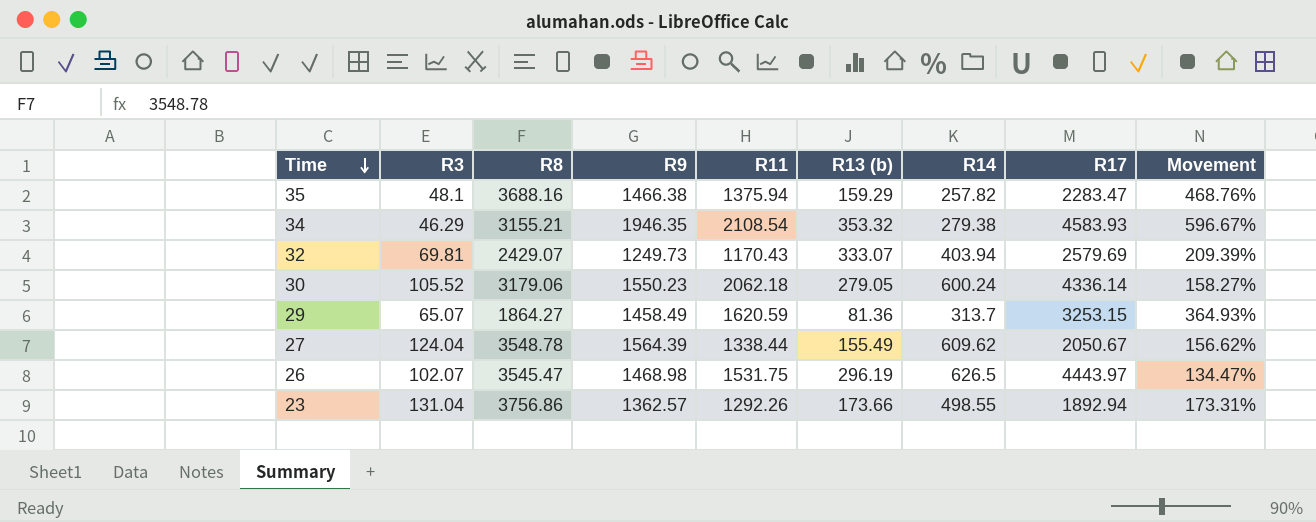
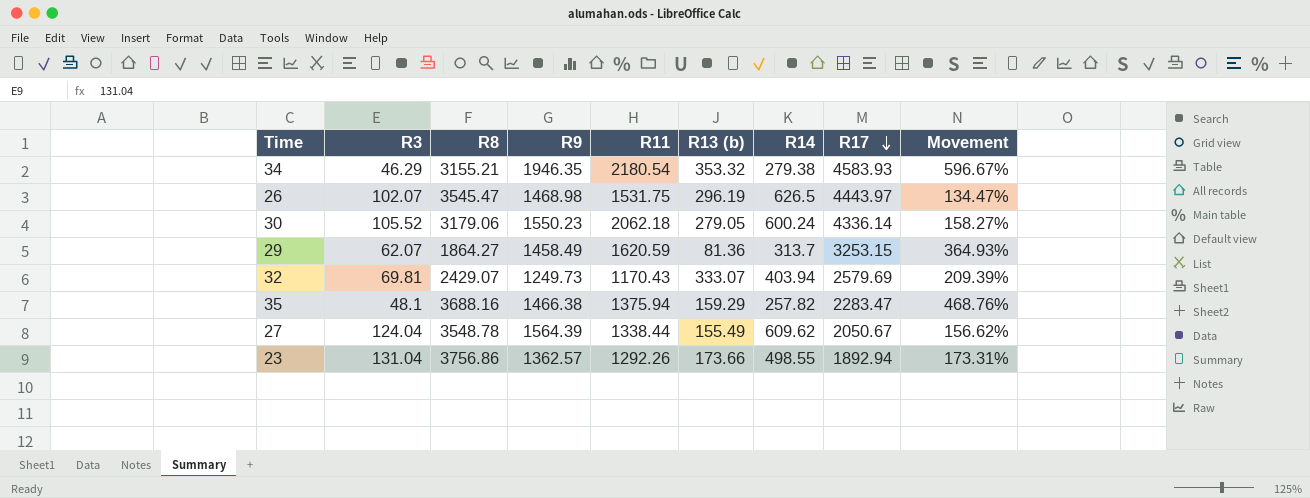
row order: Time descending -> R17 descending
34 | R11: 2108.54 -> 2180.54
29 | R3: 65.07 -> 62.07

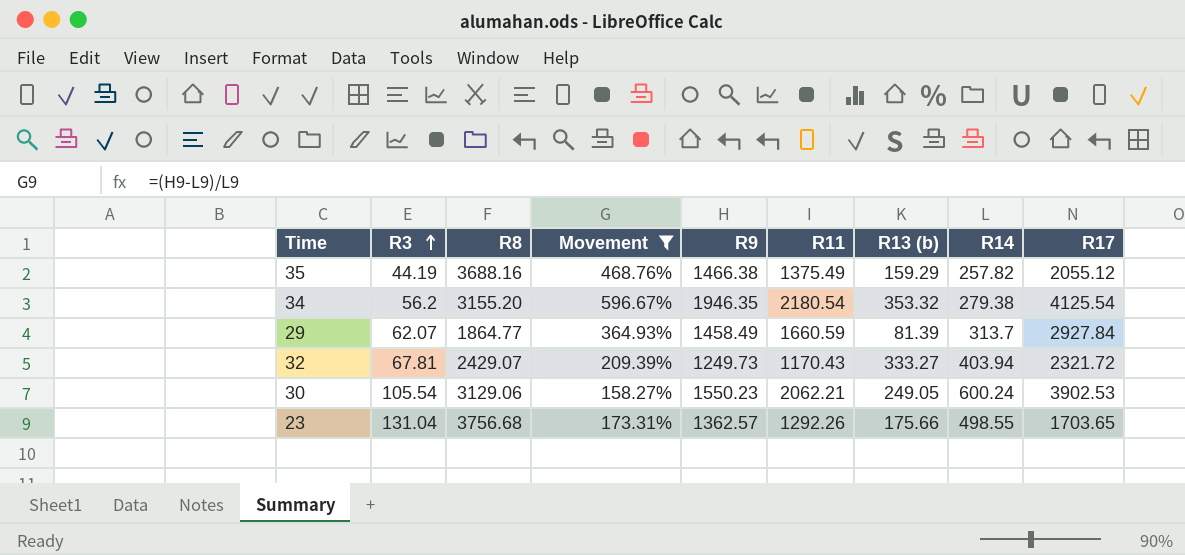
filter: none -> Movement >= 158.27%
row order: R17 descending -> R3 ascending
column Movement | position: 9 -> 4
35 | R3: 48.1 -> 44.19
35 | R11: 1375.94 -> 1375.49
35 | R17: 2283.47 -> 2055.12
34 | R3: 46.29 -> 56.2
34 | R8: 3155.21 -> 3155.20
34 | R17: 4583.93 -> 4125.54
29 | R8: 1864.27 -> 1864.77
29 | R11: 1620.59 -> 1660.59
29 | R13 (b): 81.36 -> 81.39
29 | R17: 3253.15 -> 2927.84
32 | R3: 69.81 -> 67.81
32 | R13 (b): 333.07 -> 333.27
32 | R17: 2579.69 -> 2321.72
30 | R3: 105.52 -> 105.54
30 | R8: 3179.06 -> 3129.06
30 | R11: 2062.18 -> 2062.21
30 | R13 (b): 279.05 -> 249.05
30 | R17: 4336.14 -> 3902.53
23 | R8: 3756.86 -> 3756.68
23 | R13 (b): 173.66 -> 175.66
23 | R17: 1892.94 -> 1703.65

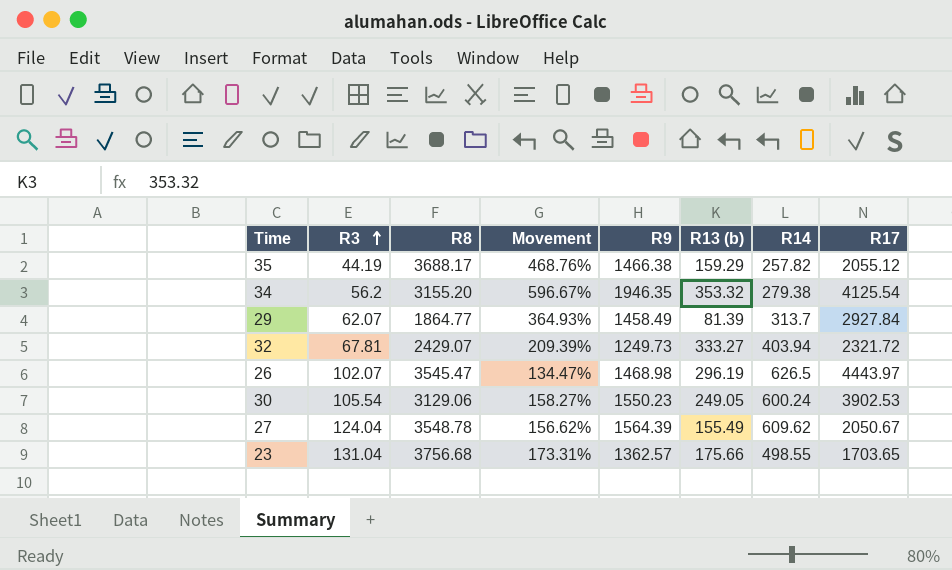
filter: Movement >= 158.27% -> none
column R11 | position: 6 -> none
35 | R8: 3688.16 -> 3688.17

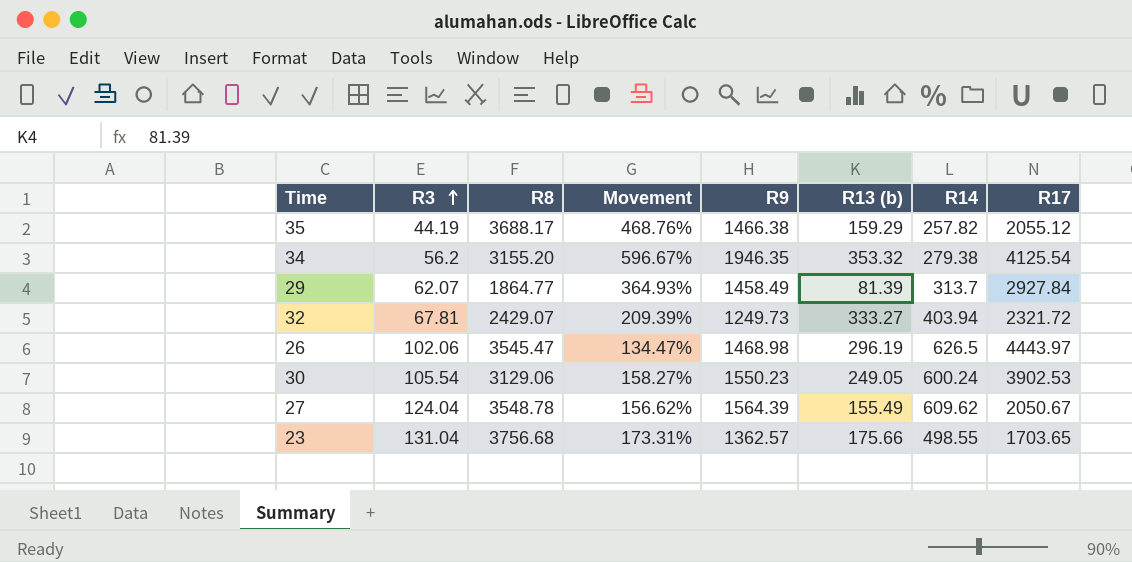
26 | R3: 102.07 -> 102.06

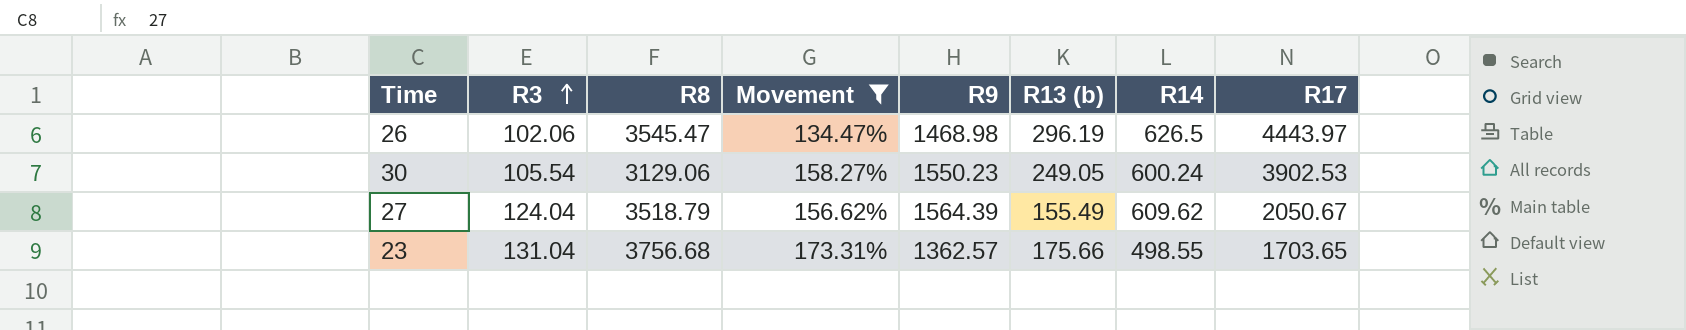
filter: none -> Movement <= 173.31%
27 | R8: 3548.78 -> 3518.79

